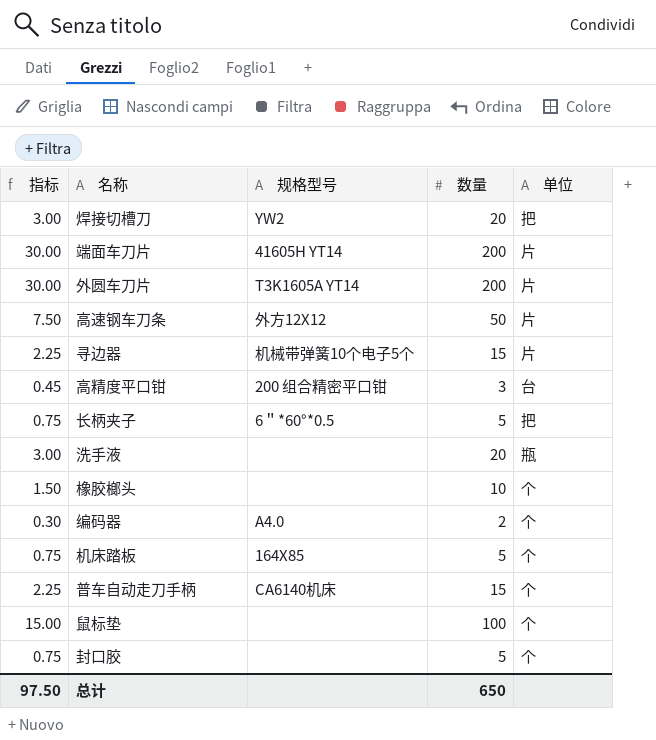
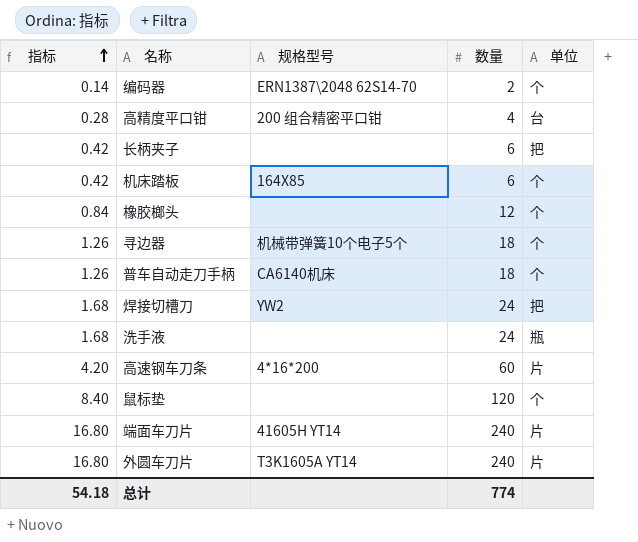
row order: none -> 指标 ascending
column 指标 | formula: [数量] * 0.15 -> [数量] * 0.07
row 封口胶: 0.75 | none | 5 | 个 -> none
编码器 | 规格型号: A4.0 -> ERN1387\2048 62S14-70
高精度平口钳 | 数量: 3 -> 4
长柄夹子 | 规格型号: 6＂*60°*0.5 -> none
长柄夹子 | 数量: 5 -> 6
机床踏板 | 数量: 5 -> 6
橡胶榔头 | 数量: 10 -> 12
寻边器 | 数量: 15 -> 18
寻边器 | 单位: 片 -> 个
普车自动走刀手柄 | 数量: 15 -> 18
焊接切槽刀 | 数量: 20 -> 24
洗手液 | 数量: 20 -> 24
高速钢车刀条 | 规格型号: 外方12X12 -> 4*16*200
高速钢车刀条 | 数量: 50 -> 60
鼠标垫 | 数量: 100 -> 120
端面车刀片 | 数量: 200 -> 240
外圆车刀片 | 数量: 200 -> 240
总计 | 指标: 97.50 -> 54.18
总计 | 数量: 650 -> 774

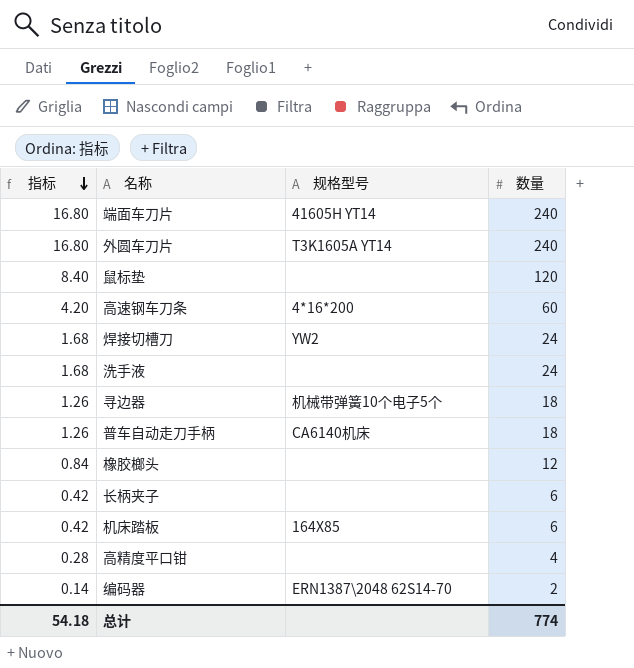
row order: 指标 ascending -> 指标 descending
column 单位 | position: 5 -> none
高精度平口钳 | 规格型号: 200 组合精密平口钳 -> none

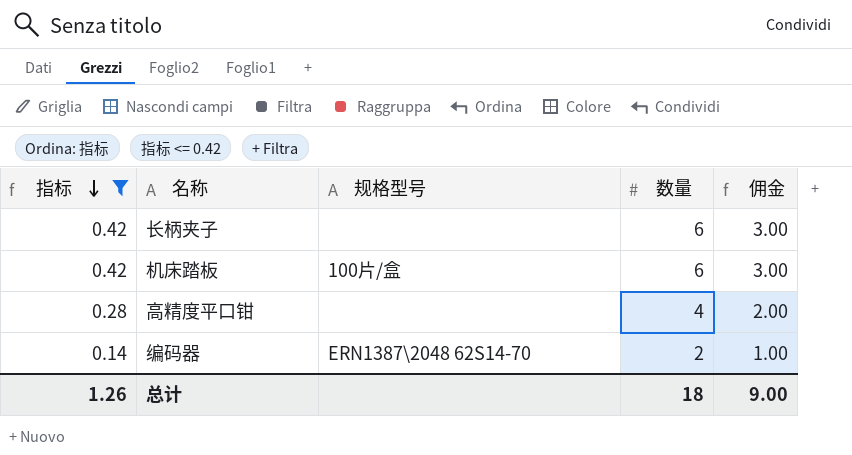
filter: none -> 指标 <= 0.42
column 佣金 | formula: none -> [数量] * 0.5
机床踏板 | 规格型号: 164X85 -> 100片/盒
总计 | 指标: 54.18 -> 1.26
总计 | 数量: 774 -> 18

